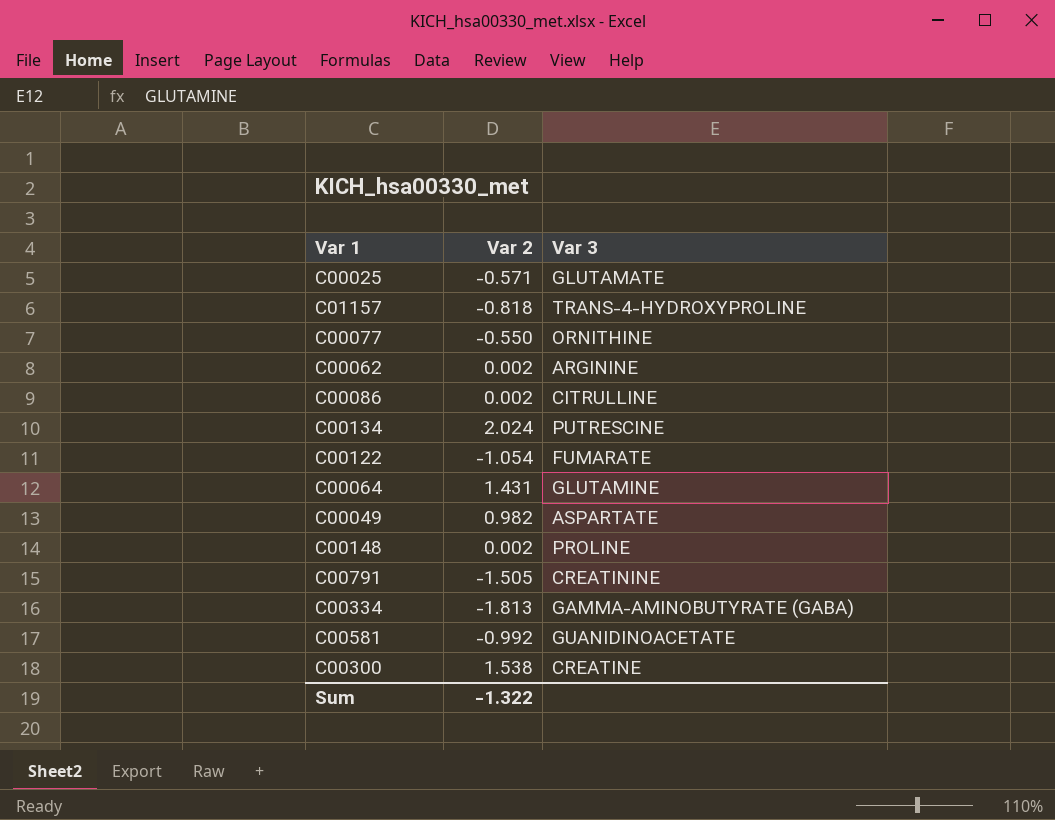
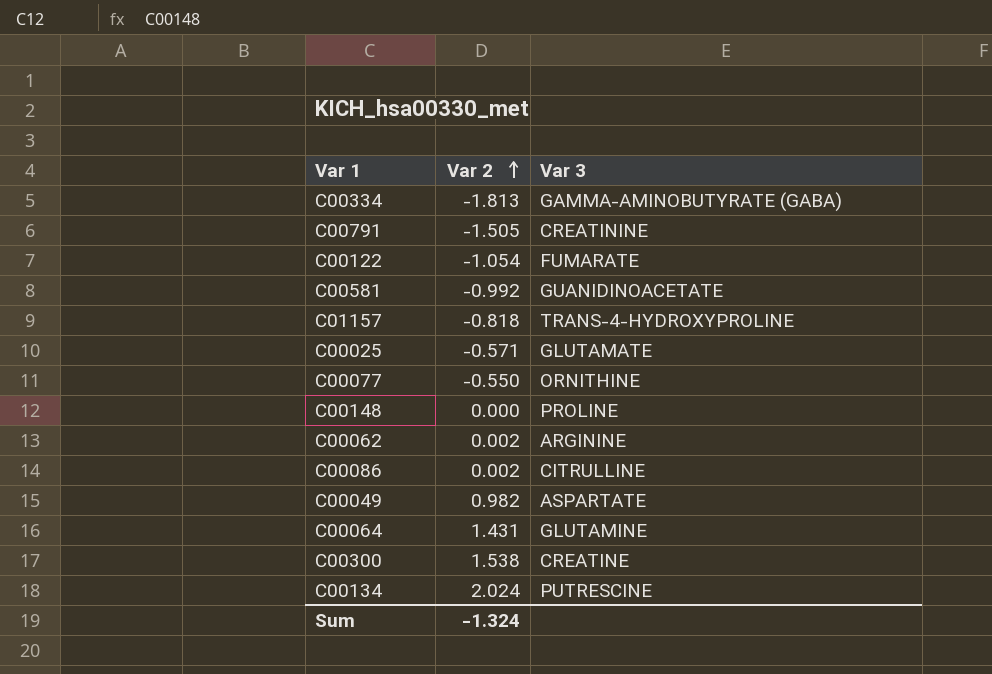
row order: none -> Var 2 ascending
C00148 | Var 2: 0.002 -> 0.000
Sum | Var 2: -1.322 -> -1.324

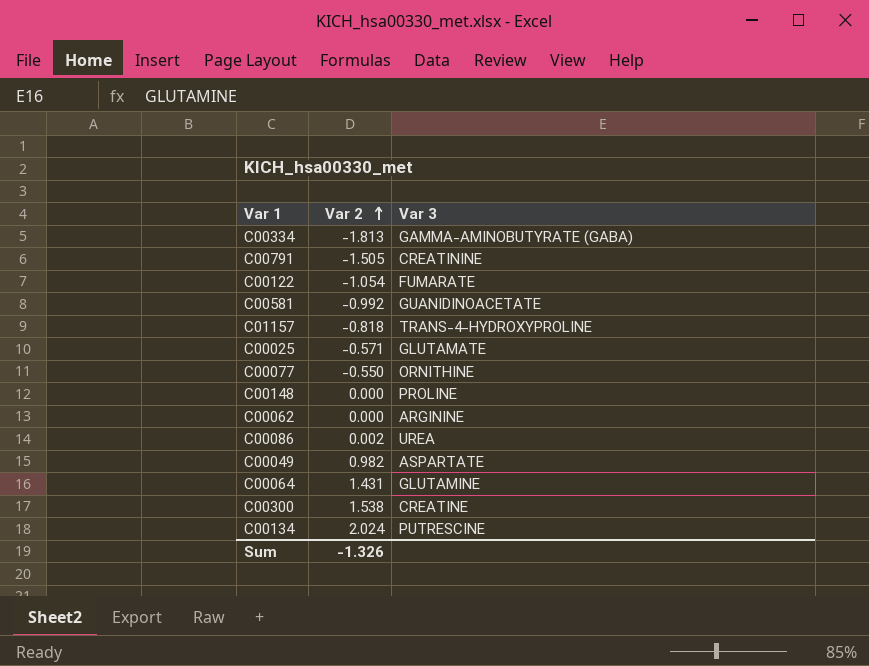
C00062 | Var 2: 0.002 -> 0.000
C00086 | Var 3: CITRULLINE -> UREA
Sum | Var 2: -1.324 -> -1.326

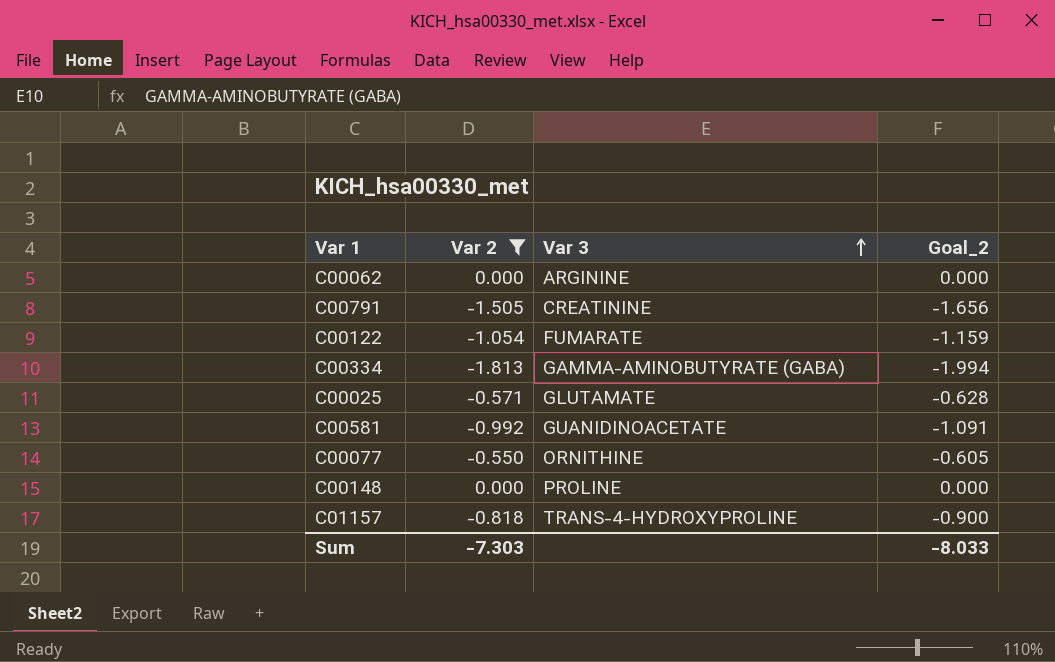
filter: none -> Var 2 <= 0.000
row order: Var 2 ascending -> Var 3 ascending
column Goal_2 | formula: none -> [Var 2] * 1.1
Sum | Var 2: -1.326 -> -7.303

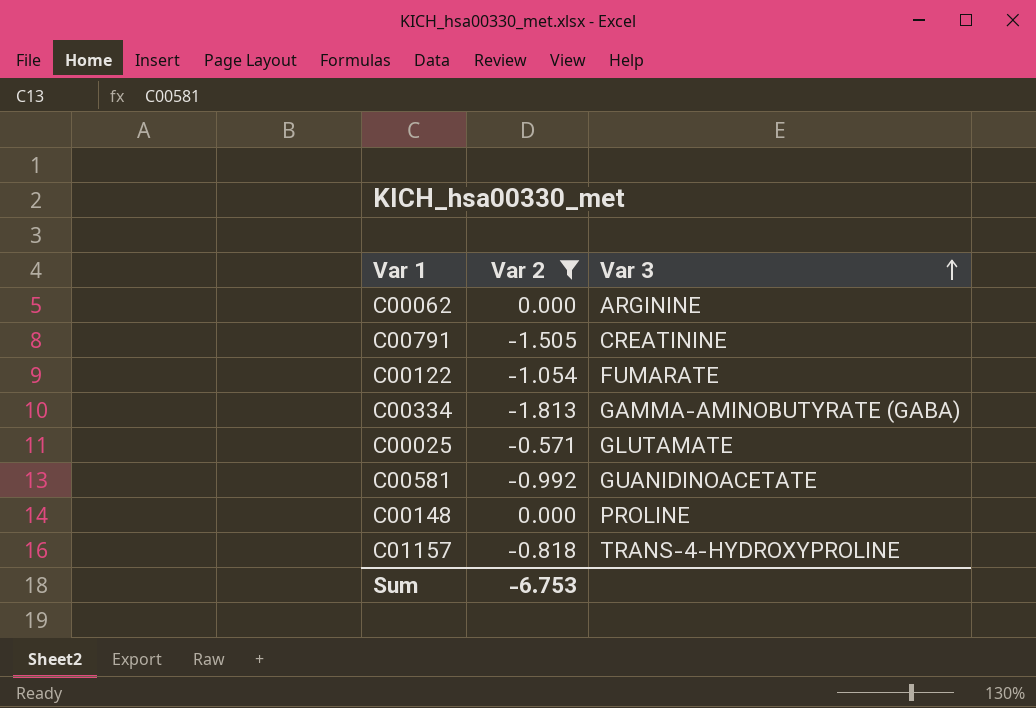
column Goal_2 | formula: [Var 2] * 1.1 -> none
row C00077: -0.550 | ORNITHINE | -0.605 -> none
Sum | Var 2: -7.303 -> -6.753

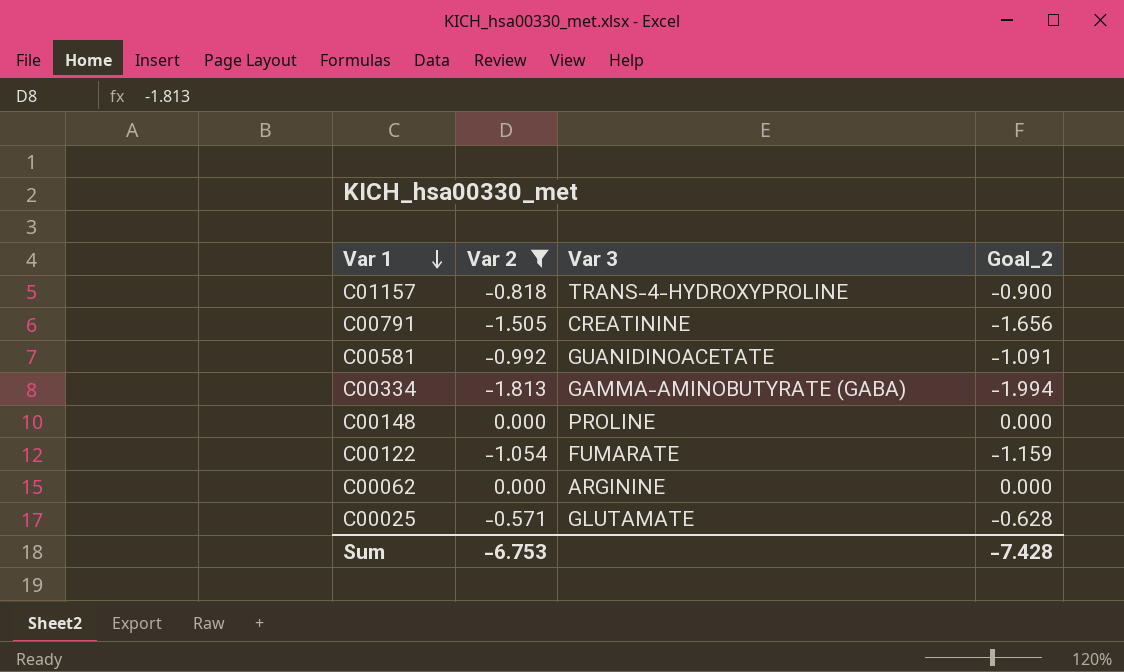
row order: Var 3 ascending -> Var 1 descending
column Goal_2 | formula: none -> [Var 2] * 1.1

